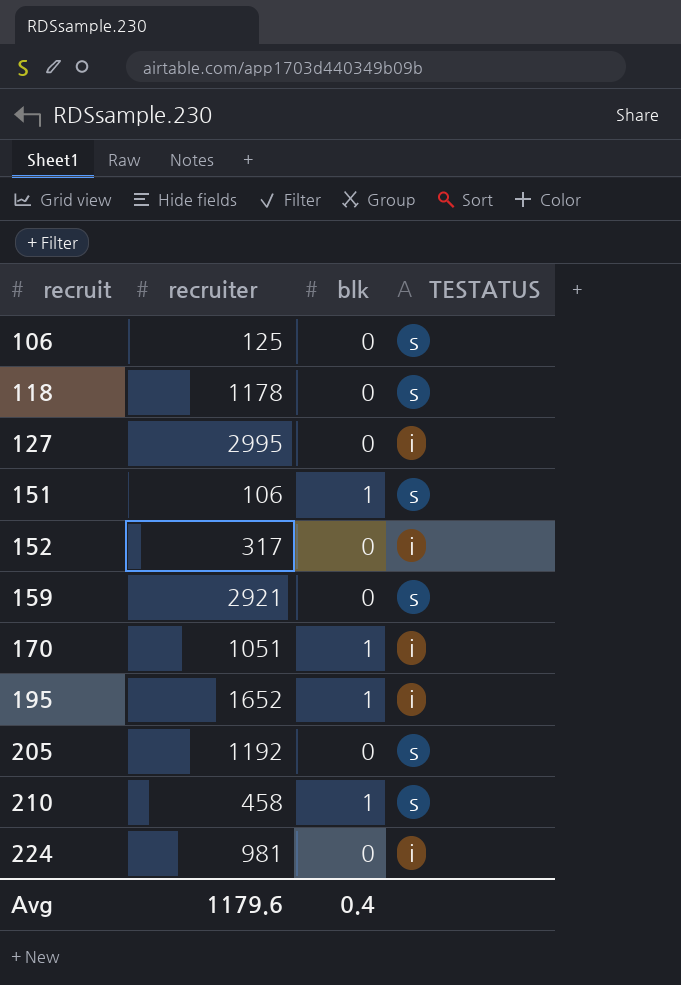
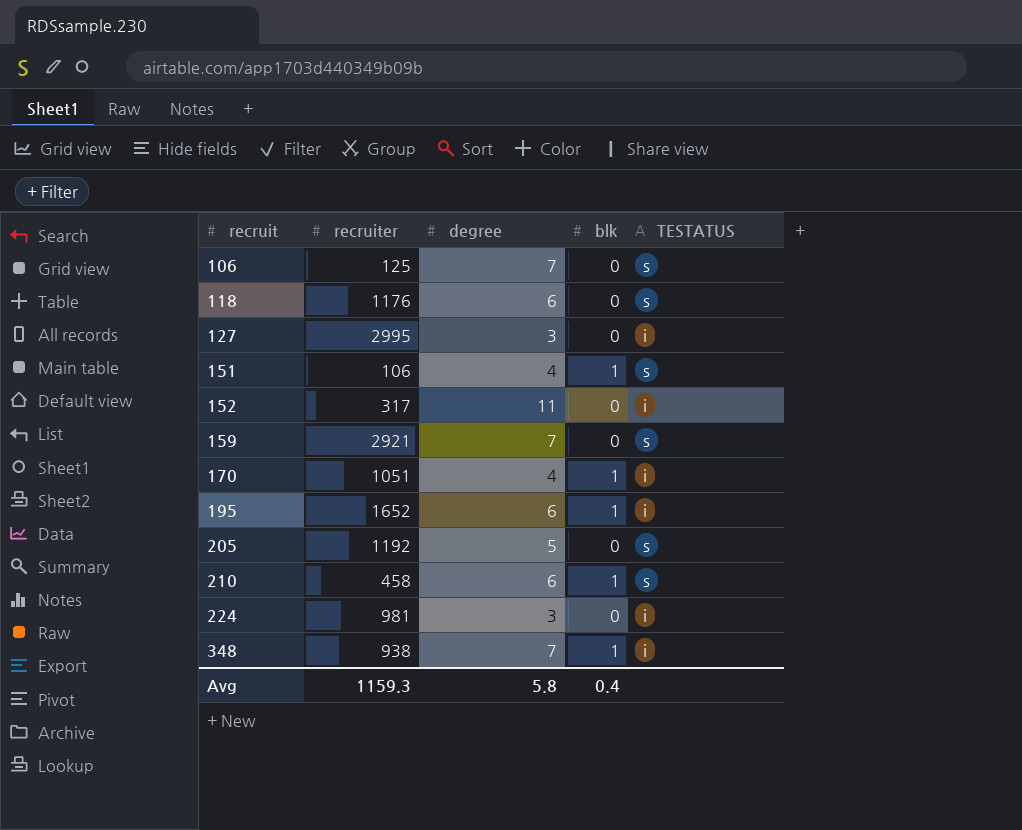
column degree | position: none -> 3
118 | recruiter: 1178 -> 1176
row 348: none -> 938 | 7 | 1 | i
Avg | recruiter: 1179.6 -> 1159.3

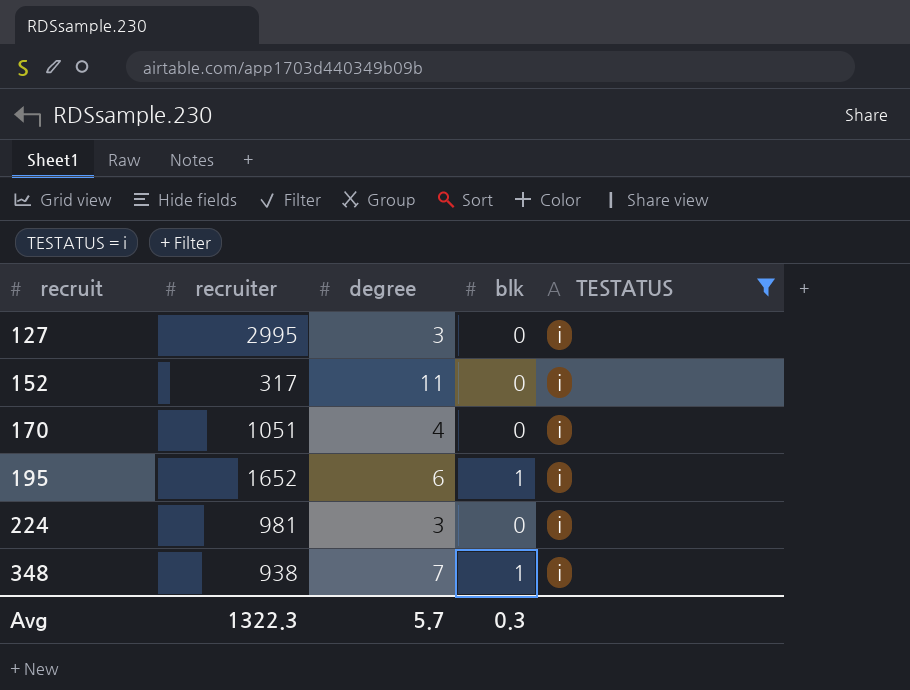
filter: none -> TESTATUS = i
170 | blk: 1 -> 0
Avg | recruiter: 1159.3 -> 1322.3
Avg | degree: 5.8 -> 5.7
Avg | blk: 0.4 -> 0.3

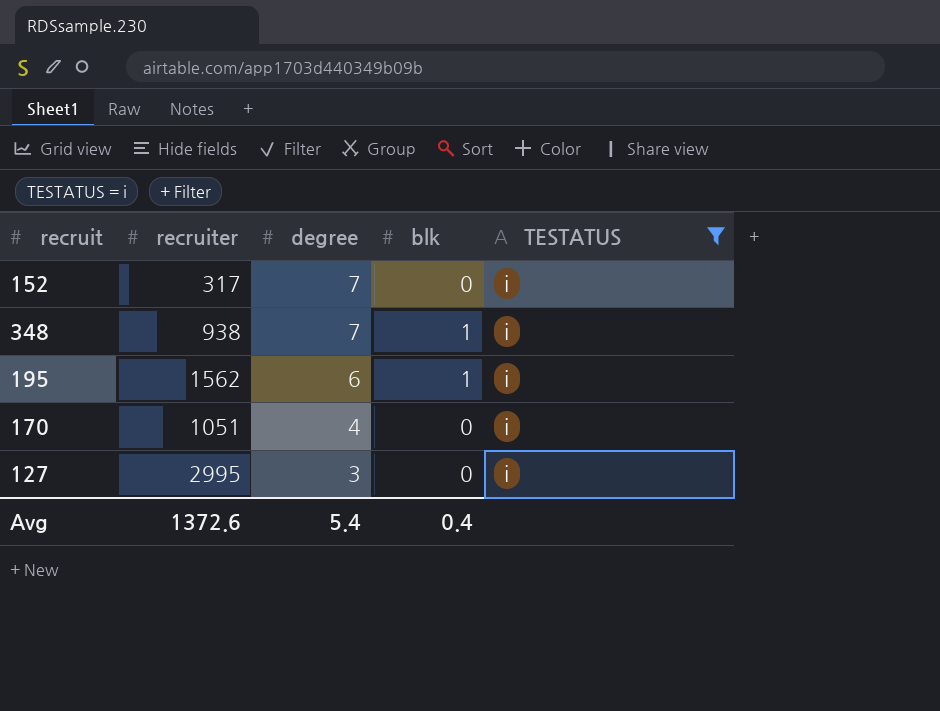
row order: recruit ascending -> degree descending
row 224: 981 | 3 | 0 | i -> none
152 | degree: 11 -> 7
195 | recruiter: 1652 -> 1562
Avg | recruiter: 1322.3 -> 1372.6
Avg | degree: 5.7 -> 5.4
Avg | blk: 0.3 -> 0.4

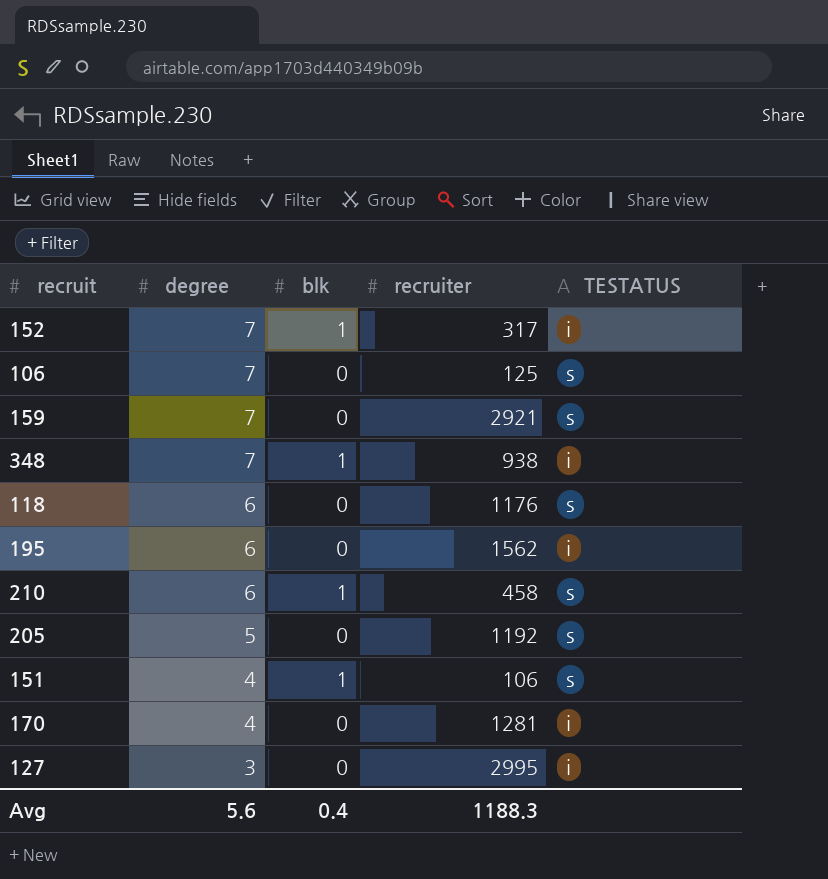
filter: TESTATUS = i -> none
column recruiter | position: 2 -> 4
152 | blk: 0 -> 1
195 | blk: 1 -> 0
170 | recruiter: 1051 -> 1281
Avg | degree: 5.4 -> 5.6
Avg | recruiter: 1372.6 -> 1188.3

